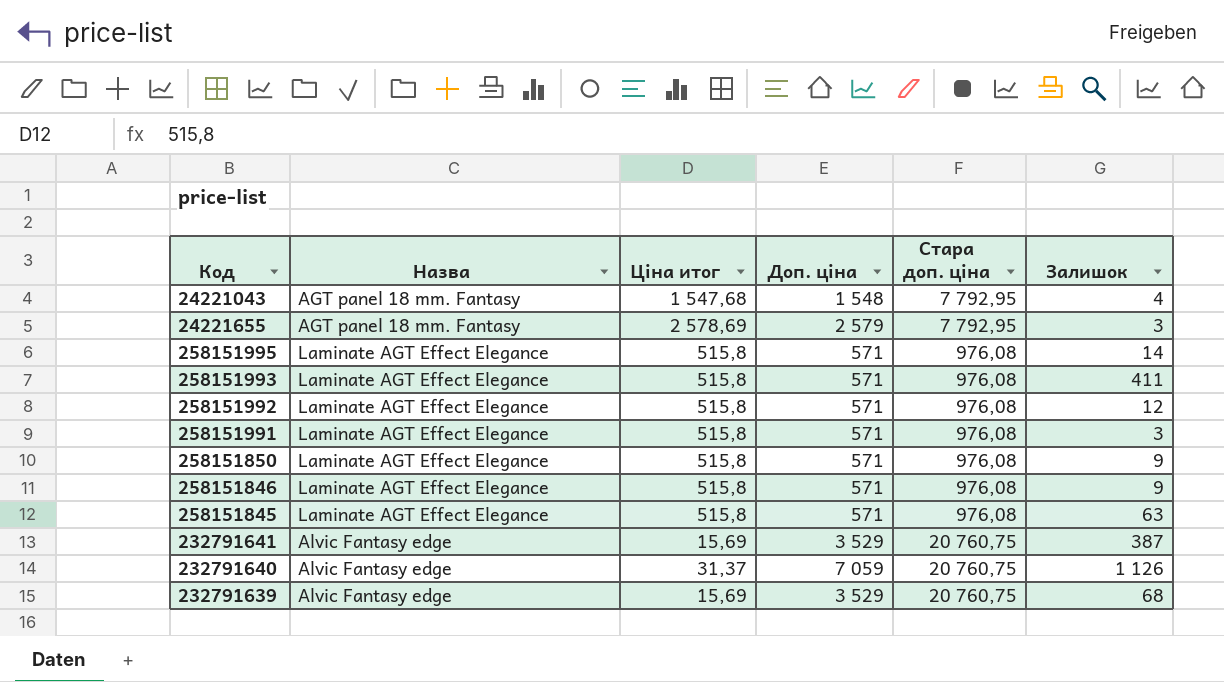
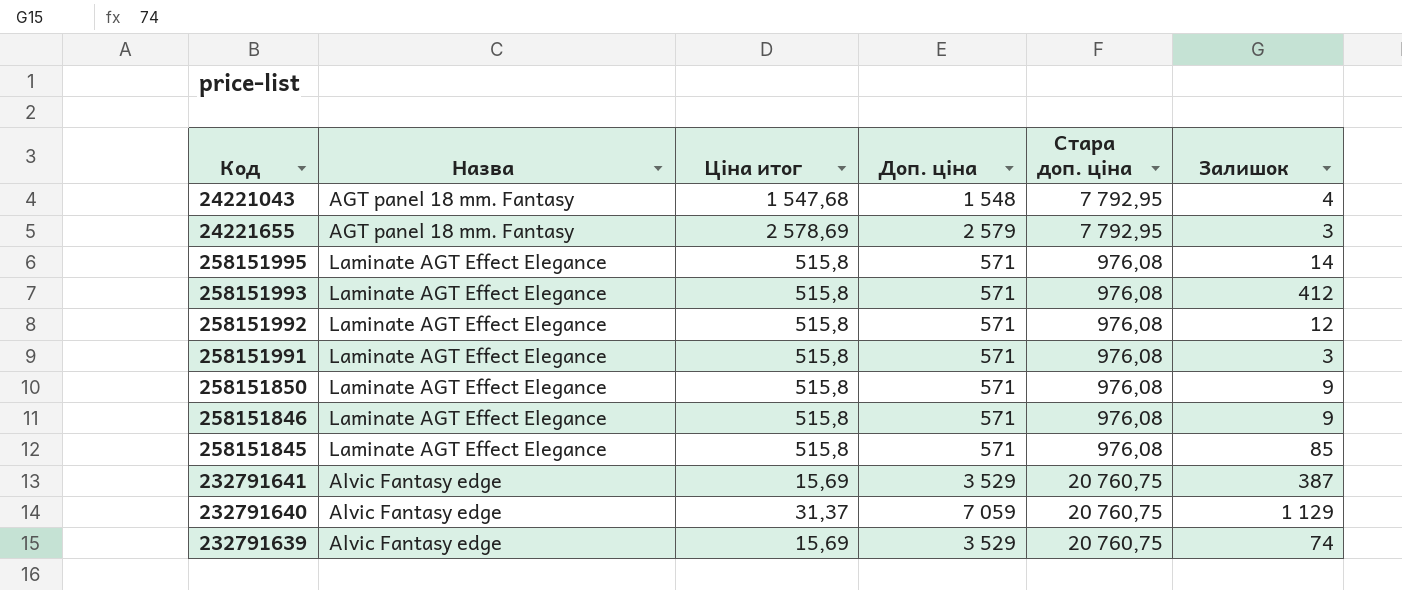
258151993 | Залишок: 411 -> 412
258151845 | Залишок: 63 -> 85
232791640 | Залишок: 1 126 -> 1 129
232791639 | Залишок: 68 -> 74

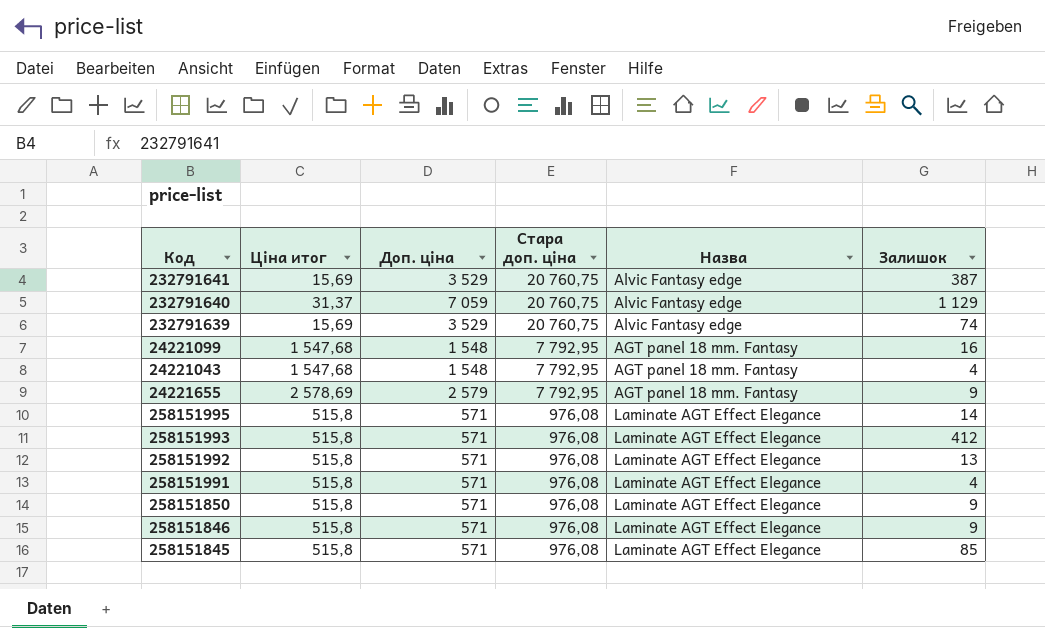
row order: none -> Стара доп. ціна descending
column Назва | position: 2 -> 5
row 24221099: none -> 1 547,68 | 1 548 | 7 792,95 | AGT panel 18 mm. Fantasy | 16
24221655 | Залишок: 3 -> 9
258151992 | Залишок: 12 -> 13
258151991 | Залишок: 3 -> 4

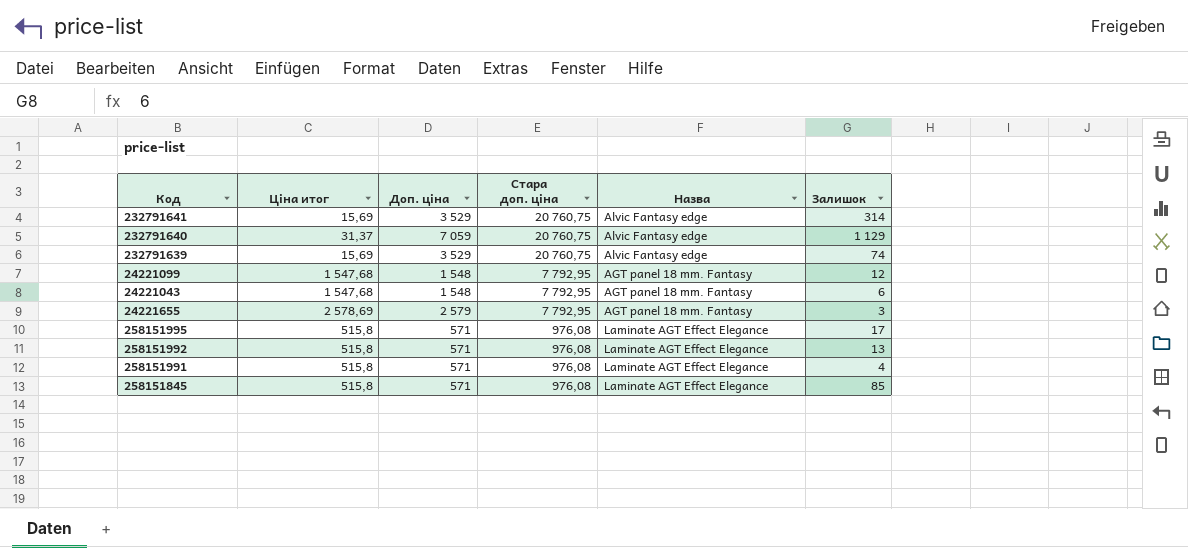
row 258151993: 515,8 | 571 | 976,08 | Laminate AGT Effect Elegance | 412 -> none
row 258151850: 515,8 | 571 | 976,08 | Laminate AGT Effect Elegance | 9 -> none
row 258151846: 515,8 | 571 | 976,08 | Laminate AGT Effect Elegance | 9 -> none
232791641 | Залишок: 387 -> 314
24221099 | Залишок: 16 -> 12
24221043 | Залишок: 4 -> 6
24221655 | Залишок: 9 -> 3
258151995 | Залишок: 14 -> 17

